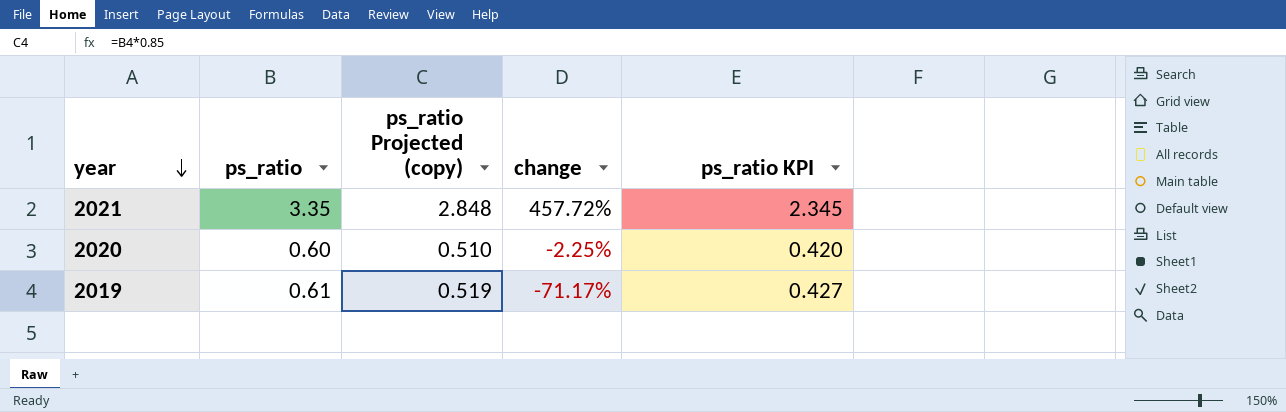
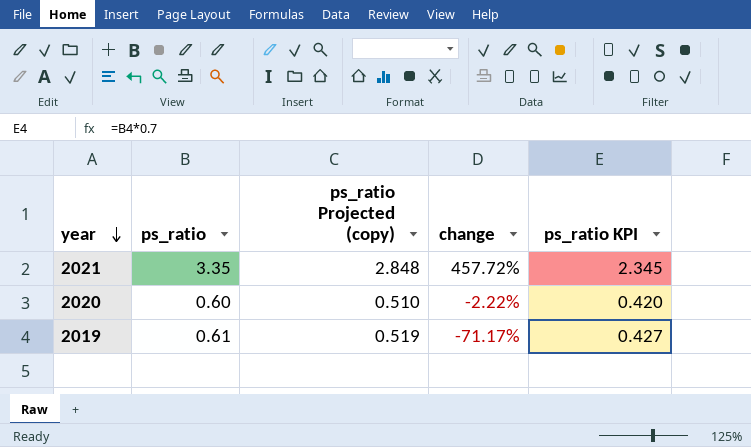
2020 | change: -2.25% -> -2.22%

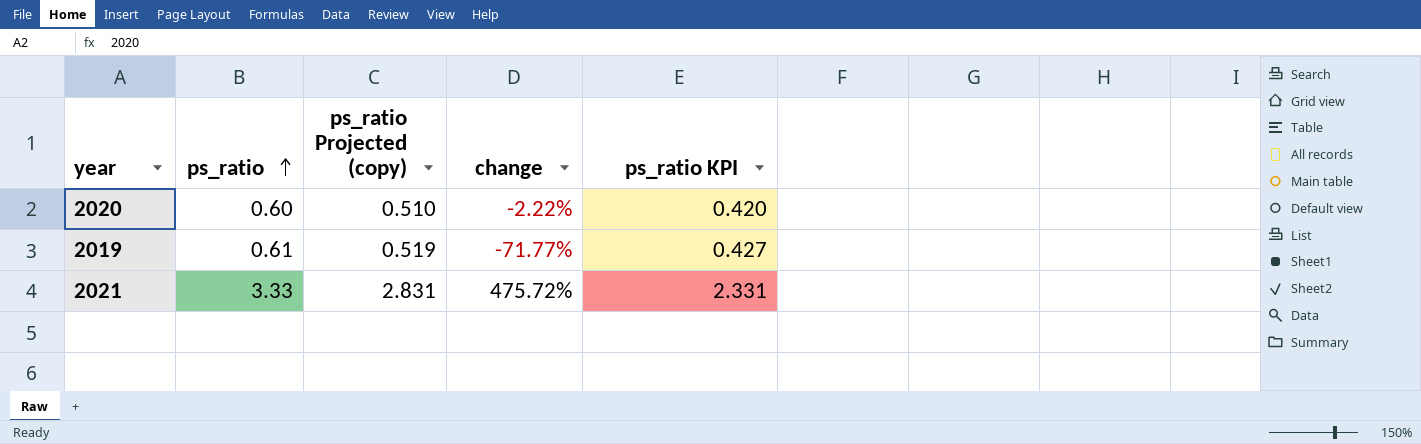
row order: year descending -> ps_ratio ascending
2019 | change: -71.17% -> -71.77%
2021 | ps_ratio: 3.35 -> 3.33
2021 | ps_ratio Projected (copy): 2.848 -> 2.831
2021 | change: 457.72% -> 475.72%
2021 | ps_ratio KPI: 2.345 -> 2.331

